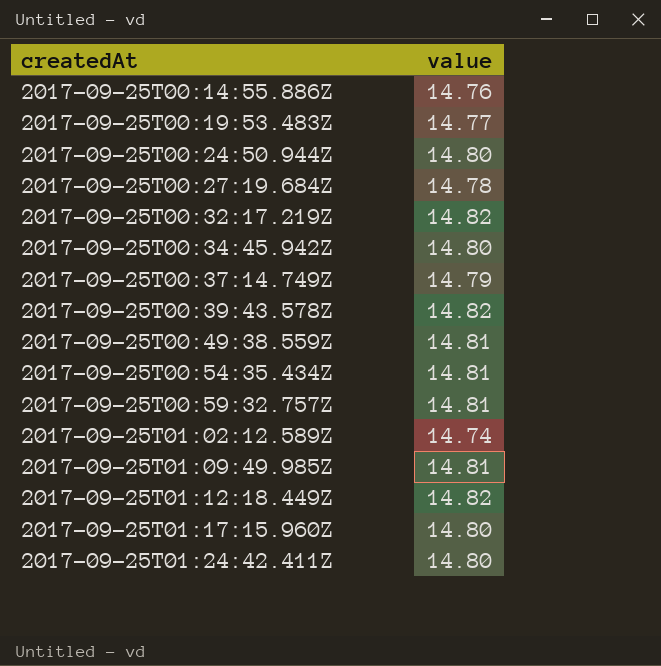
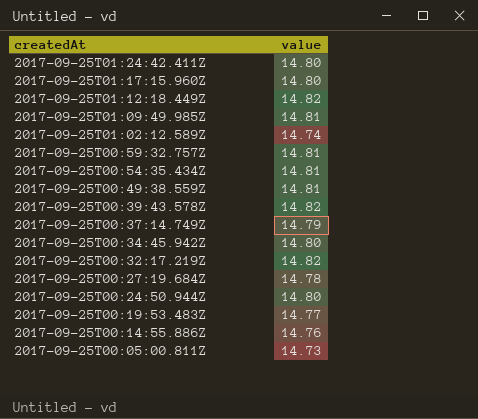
row order: createdAt ascending -> createdAt descending
row 2017-09-25T00:05:00.811Z: none -> 14.73

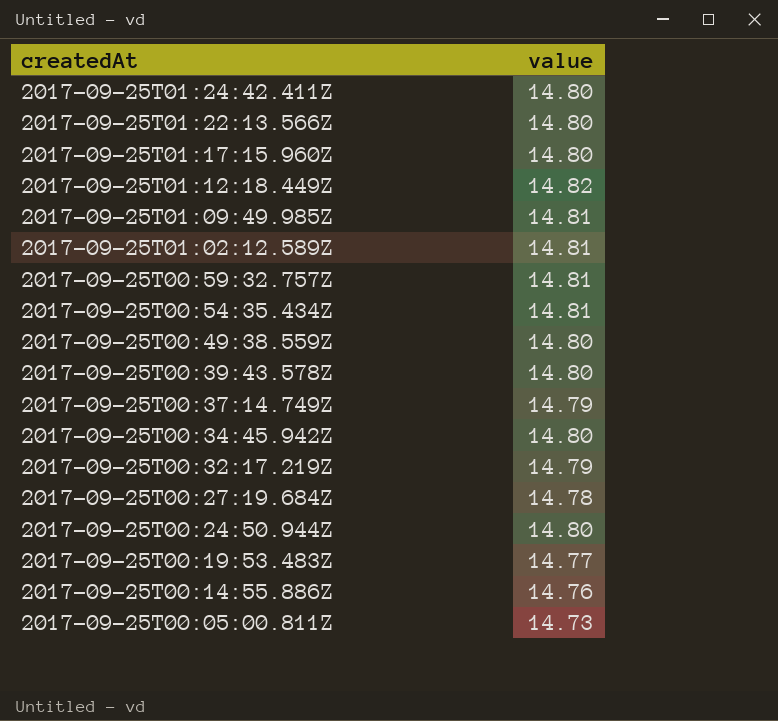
row 2017-09-25T01:22:13.566Z: none -> 14.80
2017-09-25T01:02:12.589Z | value: 14.74 -> 14.81
2017-09-25T00:49:38.559Z | value: 14.81 -> 14.80
2017-09-25T00:39:43.578Z | value: 14.82 -> 14.80
2017-09-25T00:32:17.219Z | value: 14.82 -> 14.79

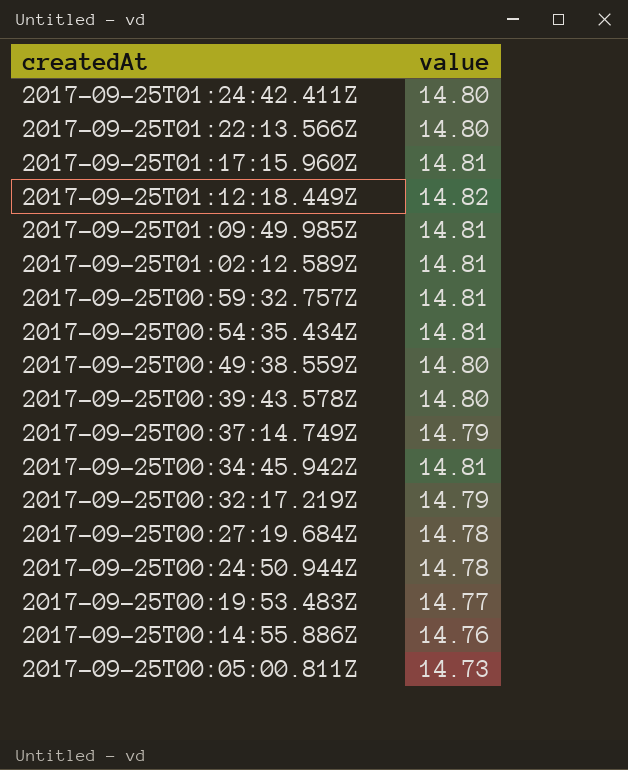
2017-09-25T01:17:15.960Z | value: 14.80 -> 14.81
2017-09-25T00:34:45.942Z | value: 14.80 -> 14.81
2017-09-25T00:24:50.944Z | value: 14.80 -> 14.78

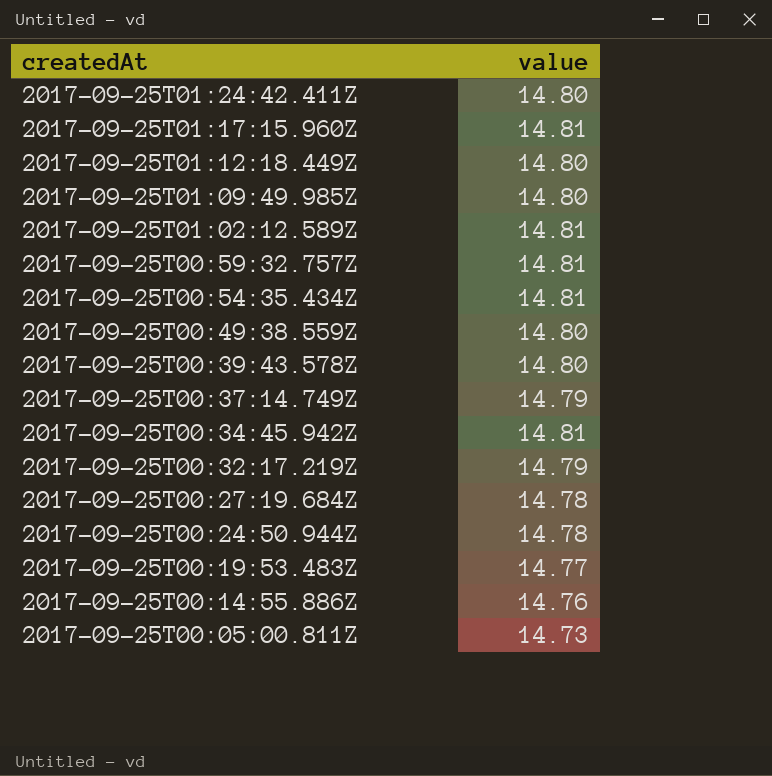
row 2017-09-25T01:22:13.566Z: 14.80 -> none
2017-09-25T01:12:18.449Z | value: 14.82 -> 14.80
2017-09-25T01:09:49.985Z | value: 14.81 -> 14.80

